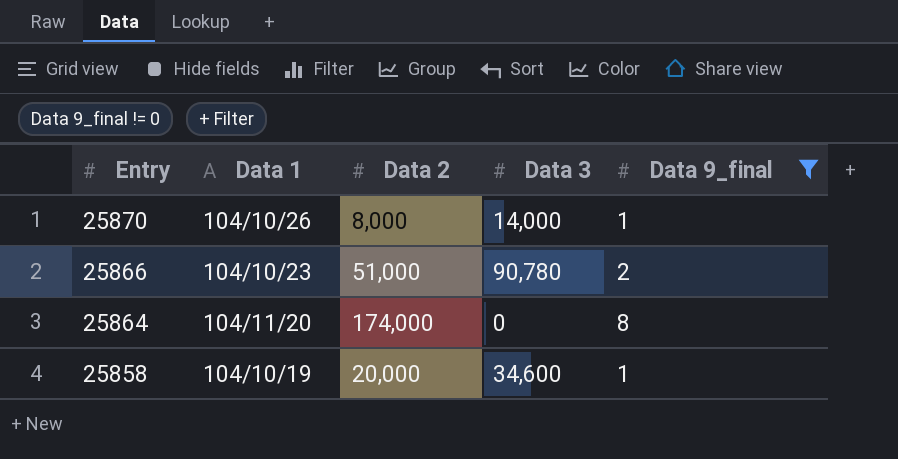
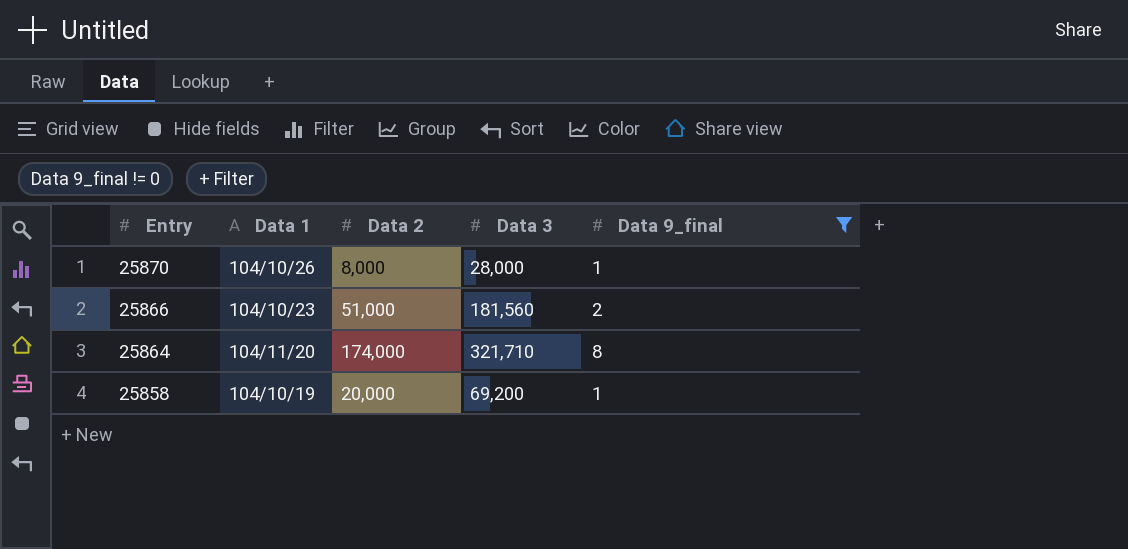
25870 | Data 3: 14,000 -> 28,000
25866 | Data 3: 90,780 -> 181,560
25864 | Data 3: 0 -> 321,710
25858 | Data 3: 34,600 -> 69,200

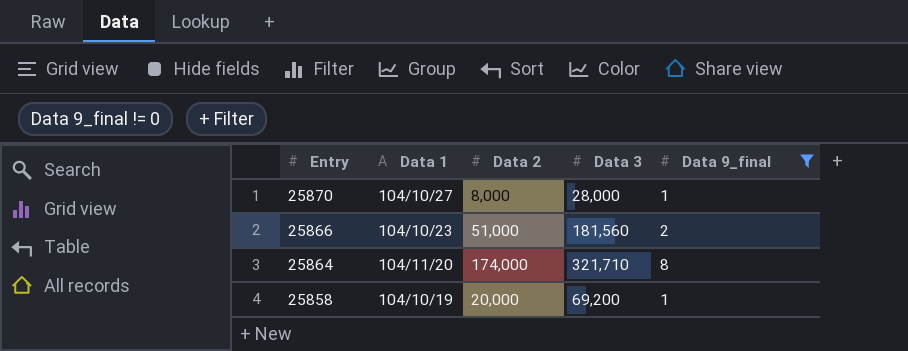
25870 | Data 1: 104/10/26 -> 104/10/27

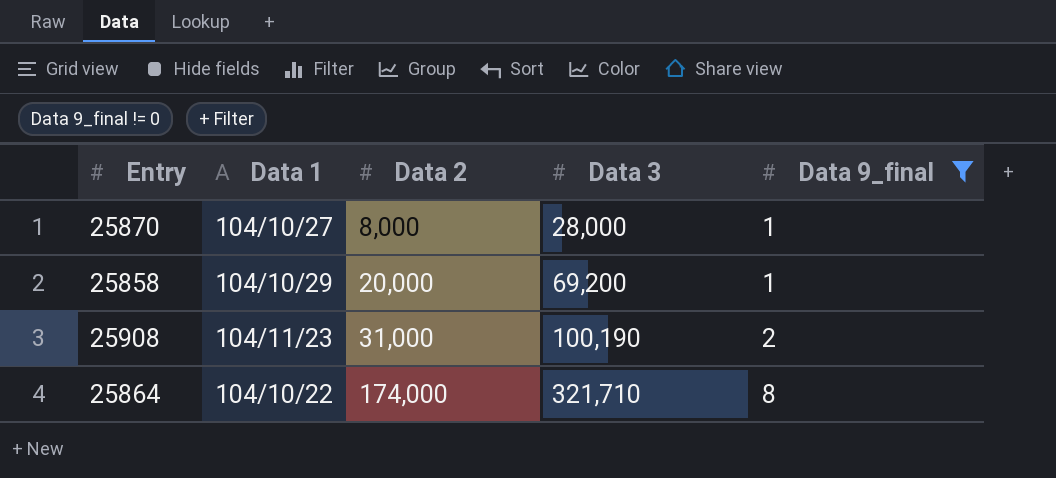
row order: Entry descending -> Data 2 ascending
row 25866: 104/10/23 | 51,000 | 181,560 | 2 -> none
25858 | Data 1: 104/10/19 -> 104/10/29
row 25908: none -> 104/11/23 | 31,000 | 100,190 | 2
25864 | Data 1: 104/11/20 -> 104/10/22

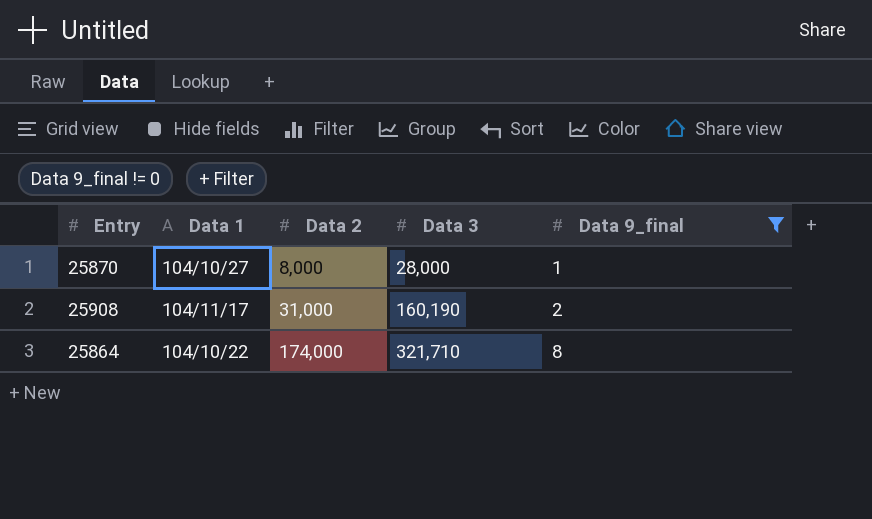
row 25858: 104/10/29 | 20,000 | 69,200 | 1 -> none
25908 | Data 1: 104/11/23 -> 104/11/17
25908 | Data 3: 100,190 -> 160,190

